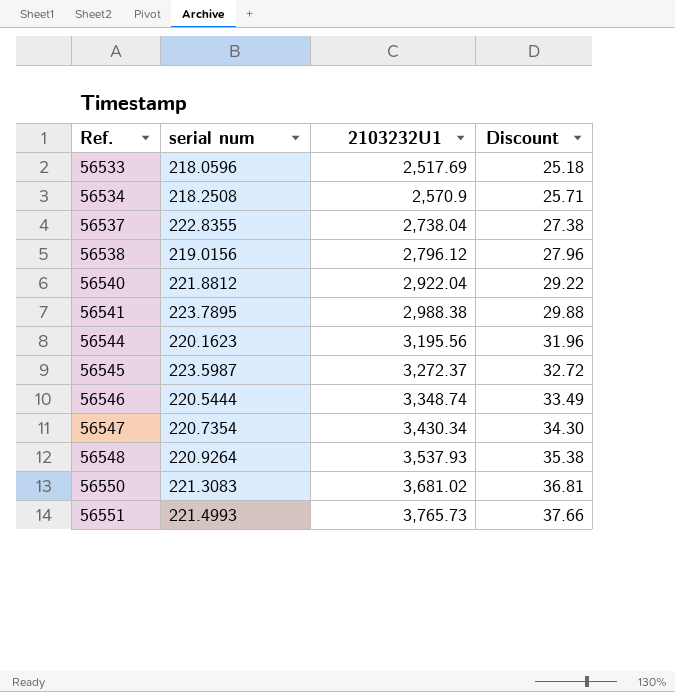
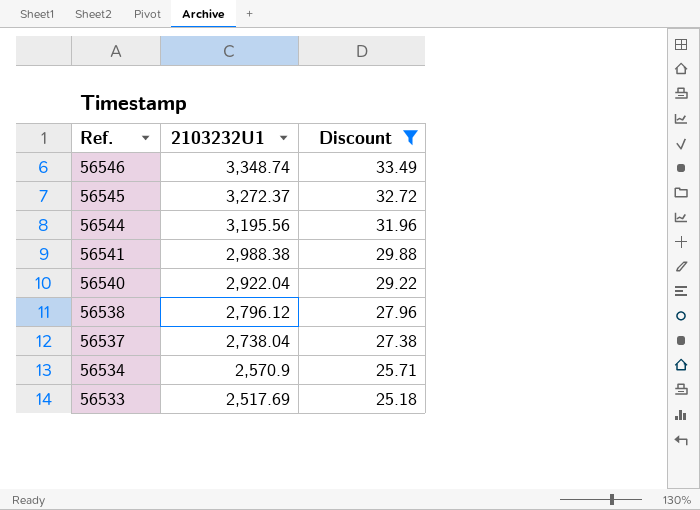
filter: none -> Discount <= 33.49
row order: Ref. ascending -> Ref. descending
column serial num | position: 2 -> none

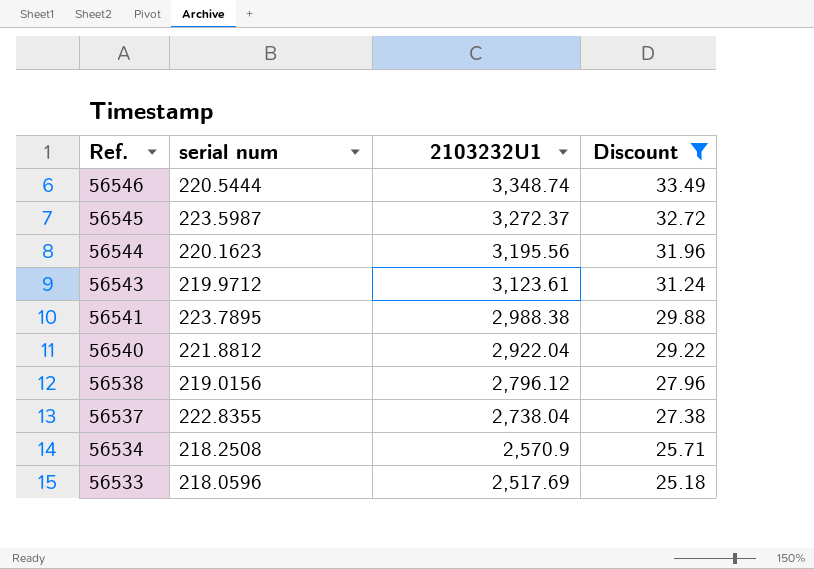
column serial num | position: none -> 2
row 56543: none -> 219.9712 | 3,123.61 | 31.24

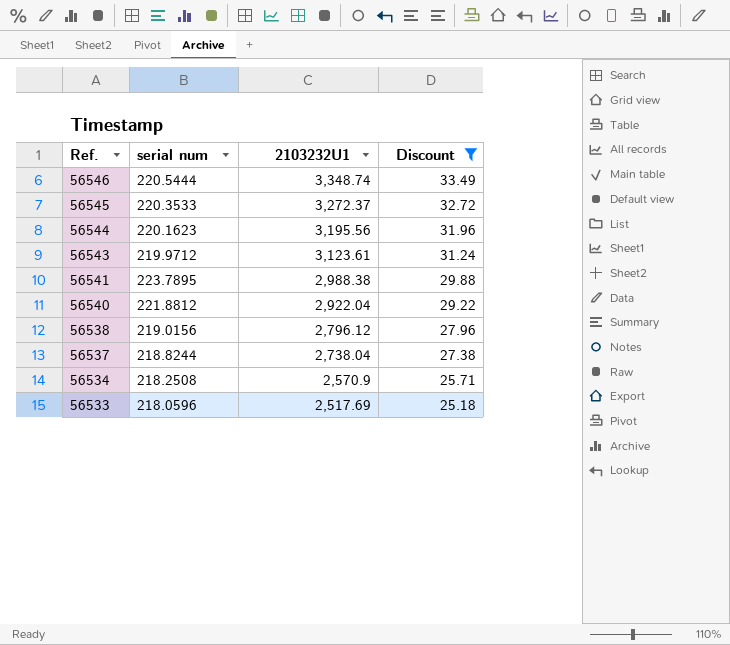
56545 | serial num: 223.5987 -> 220.3533
56537 | serial num: 222.8355 -> 218.8244

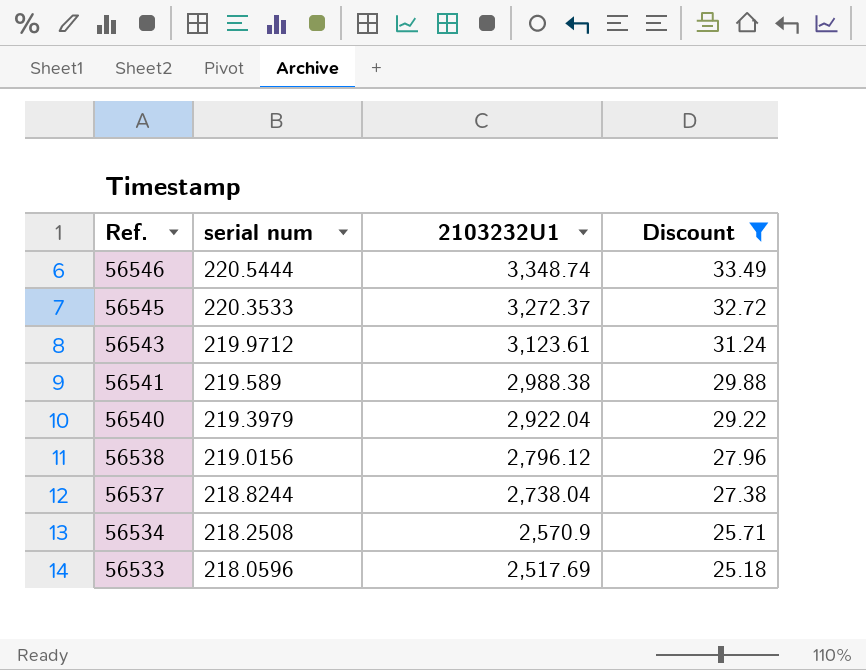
row 56544: 220.1623 | 3,195.56 | 31.96 -> none
56541 | serial num: 223.7895 -> 219.589
56540 | serial num: 221.8812 -> 219.3979

